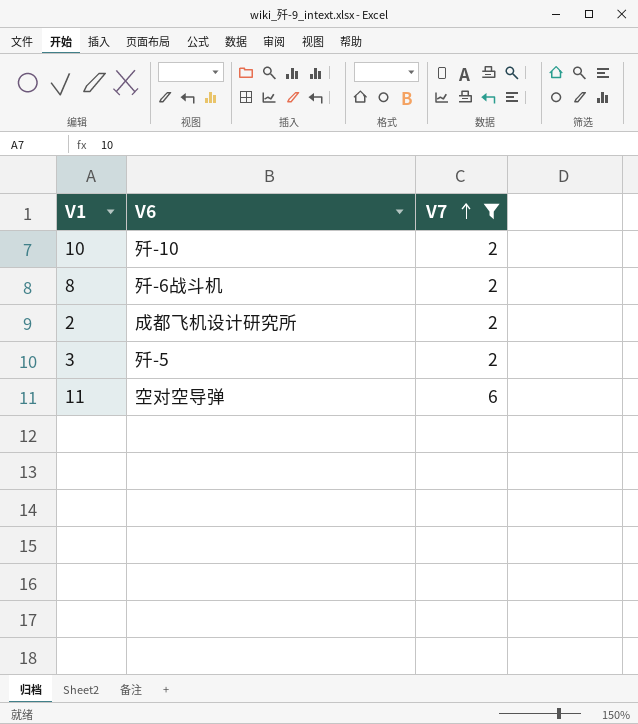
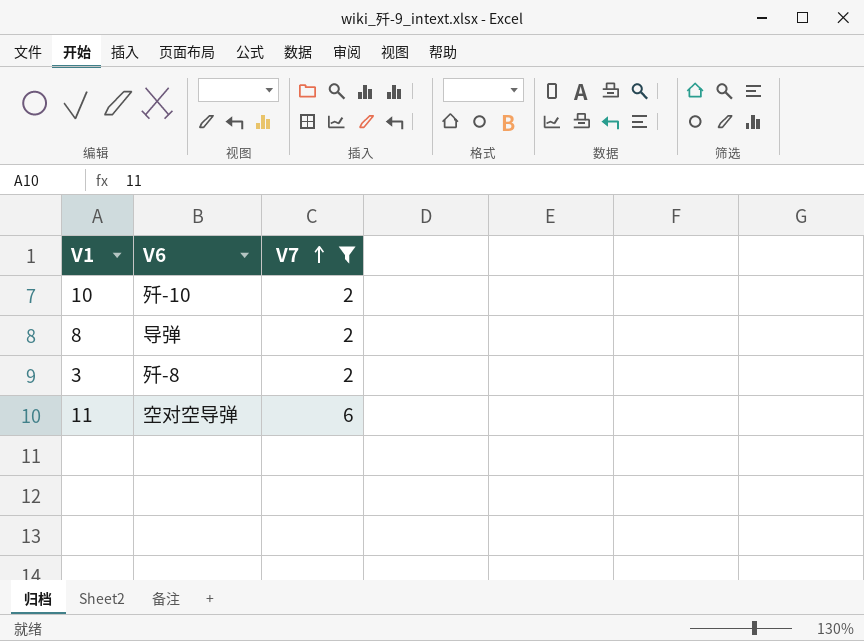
row 2: 成都飞机设计研究所 | 2 -> none
8 | V6: 歼-6战斗机 -> 导弹
3 | V6: 歼-5 -> 歼-8

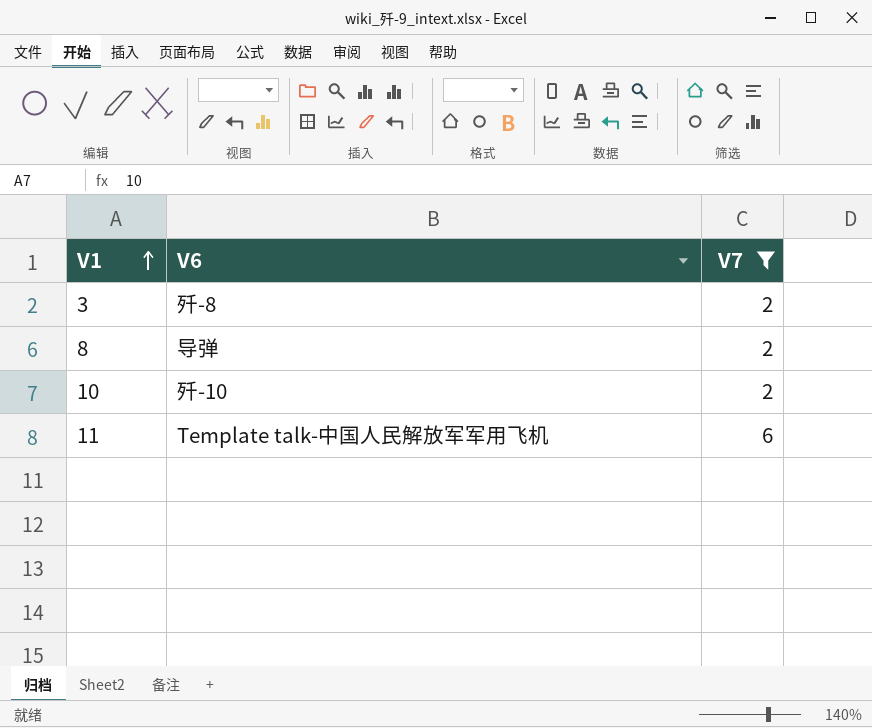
row order: V7 ascending -> V1 ascending
11 | V6: 空对空导弹 -> Template talk-中国人民解放军军用飞机

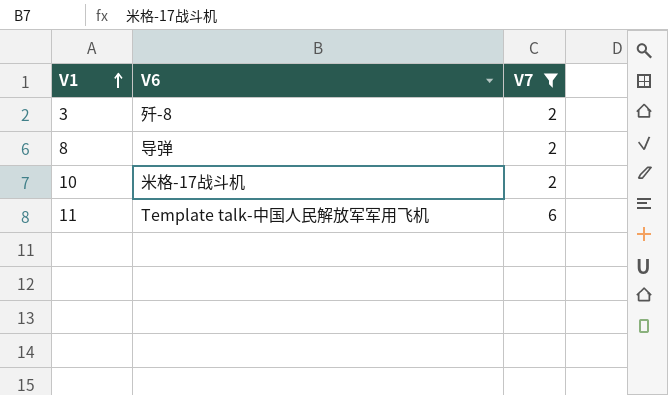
10 | V6: 歼-10 -> 米格-17战斗机

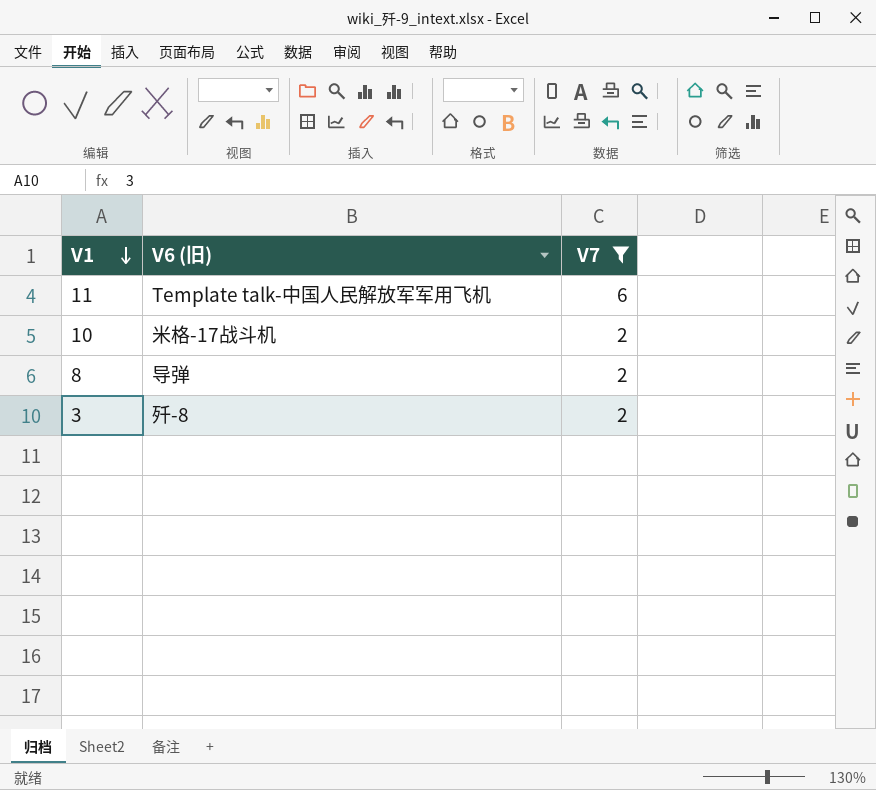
row order: V1 ascending -> V1 descending
column name: V6 -> V6 (旧)

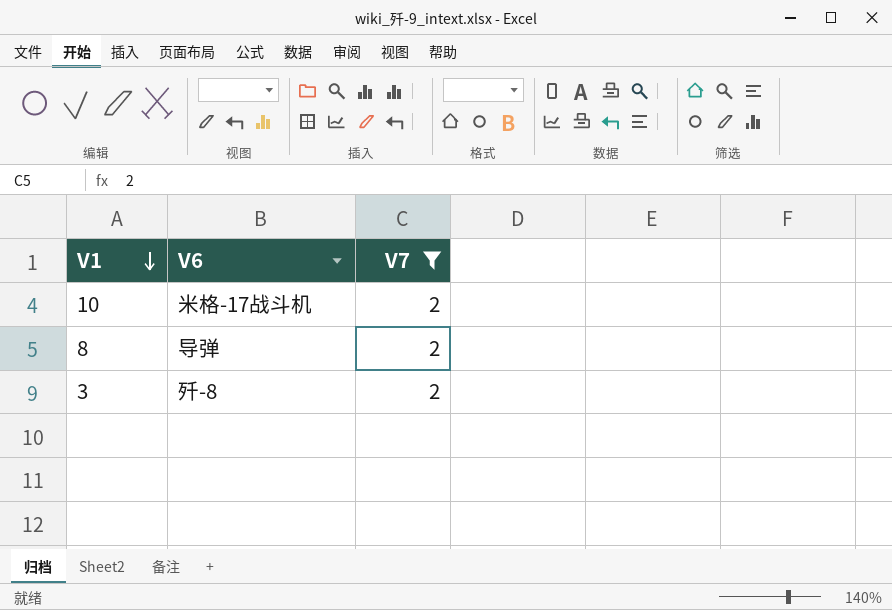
column name: V6 (旧) -> V6
row 11: Template talk-中国人民解放军军用飞机 | 6 -> none

